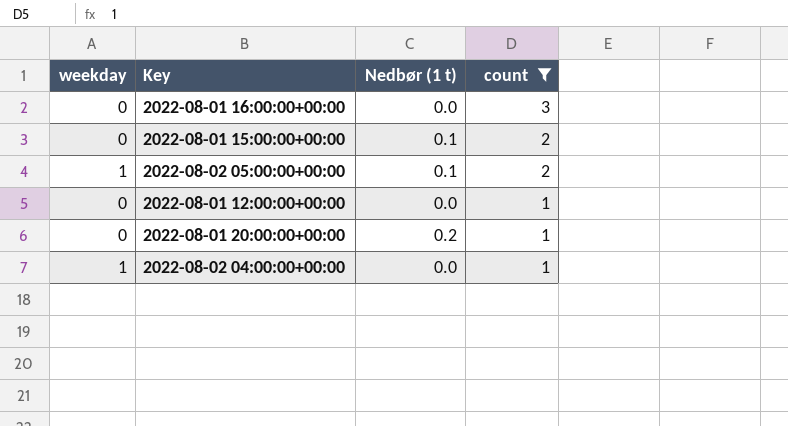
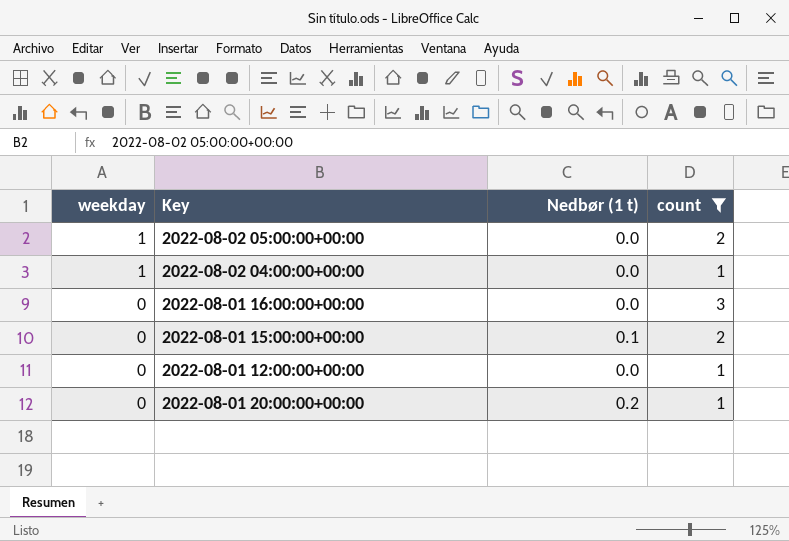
row order: count descending -> weekday descending
2022-08-02 05:00:00+00:00 | Nedbør (1 t): 0.1 -> 0.0

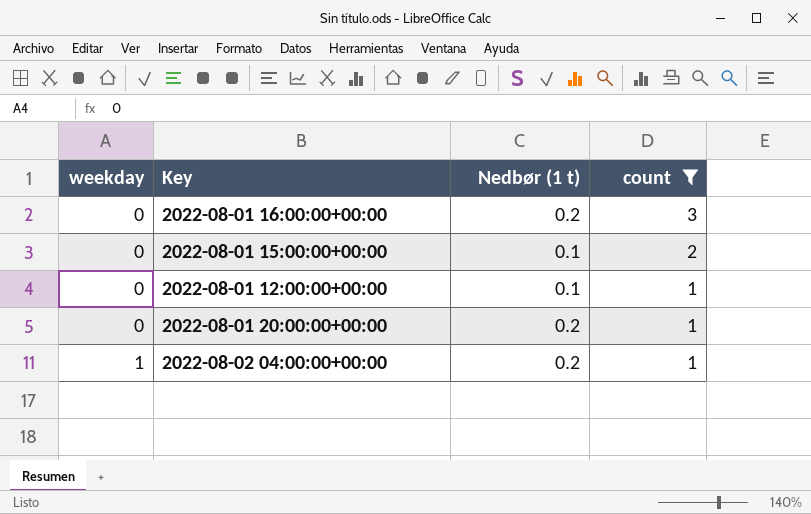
row order: weekday descending -> weekday ascending
row 2022-08-02 05:00:00+00:00: 1 | 0.0 | 2 -> none
2022-08-01 16:00:00+00:00 | Nedbør (1 t): 0.0 -> 0.2
2022-08-01 12:00:00+00:00 | Nedbør (1 t): 0.0 -> 0.1
2022-08-02 04:00:00+00:00 | Nedbør (1 t): 0.0 -> 0.2

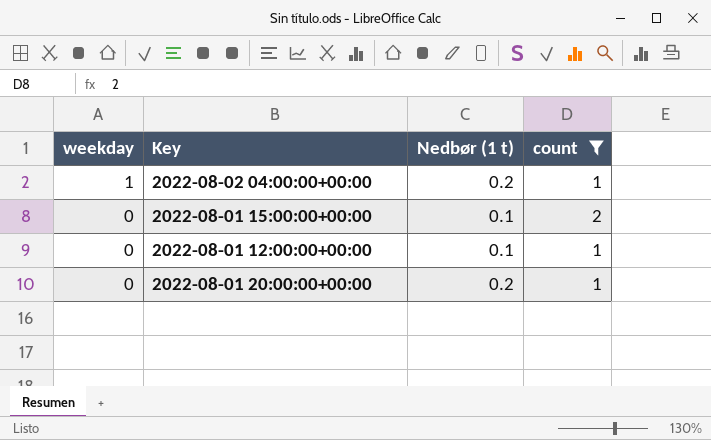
row order: weekday ascending -> weekday descending
row 2022-08-01 16:00:00+00:00: 0 | 0.2 | 3 -> none

